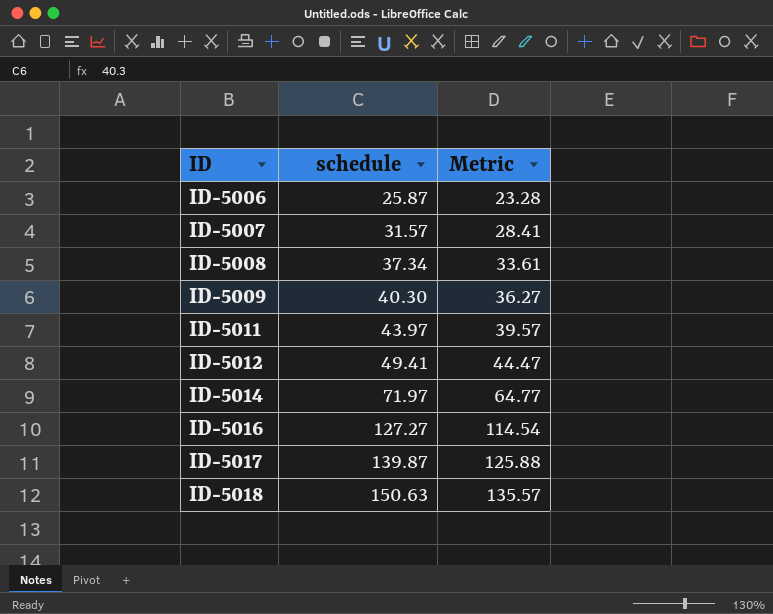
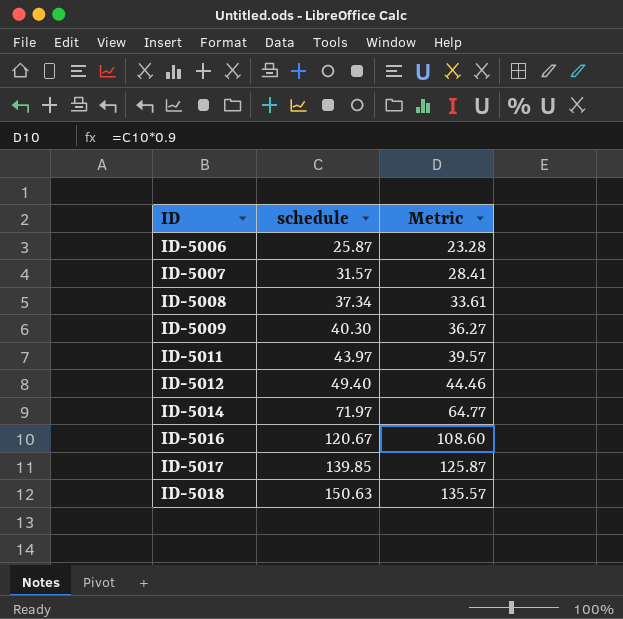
ID-5012 | schedule: 49.41 -> 49.40
ID-5012 | Metric: 44.47 -> 44.46
ID-5016 | schedule: 127.27 -> 120.67
ID-5016 | Metric: 114.54 -> 108.60
ID-5017 | schedule: 139.87 -> 139.85
ID-5017 | Metric: 125.88 -> 125.87

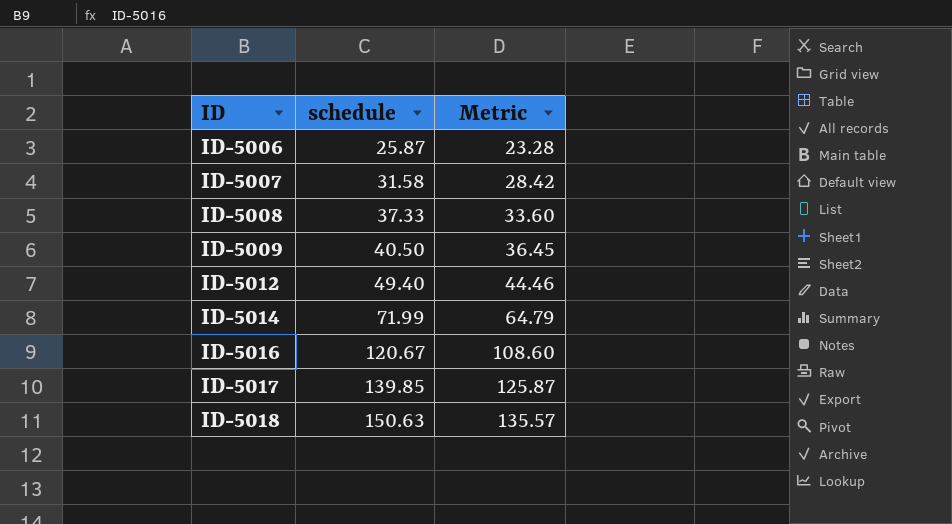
row ID-5011: 43.97 | 39.57 -> none
ID-5007 | schedule: 31.57 -> 31.58
ID-5007 | Metric: 28.41 -> 28.42
ID-5008 | schedule: 37.34 -> 37.33
ID-5008 | Metric: 33.61 -> 33.60
ID-5009 | schedule: 40.30 -> 40.50
ID-5009 | Metric: 36.27 -> 36.45
ID-5014 | schedule: 71.97 -> 71.99
ID-5014 | Metric: 64.77 -> 64.79

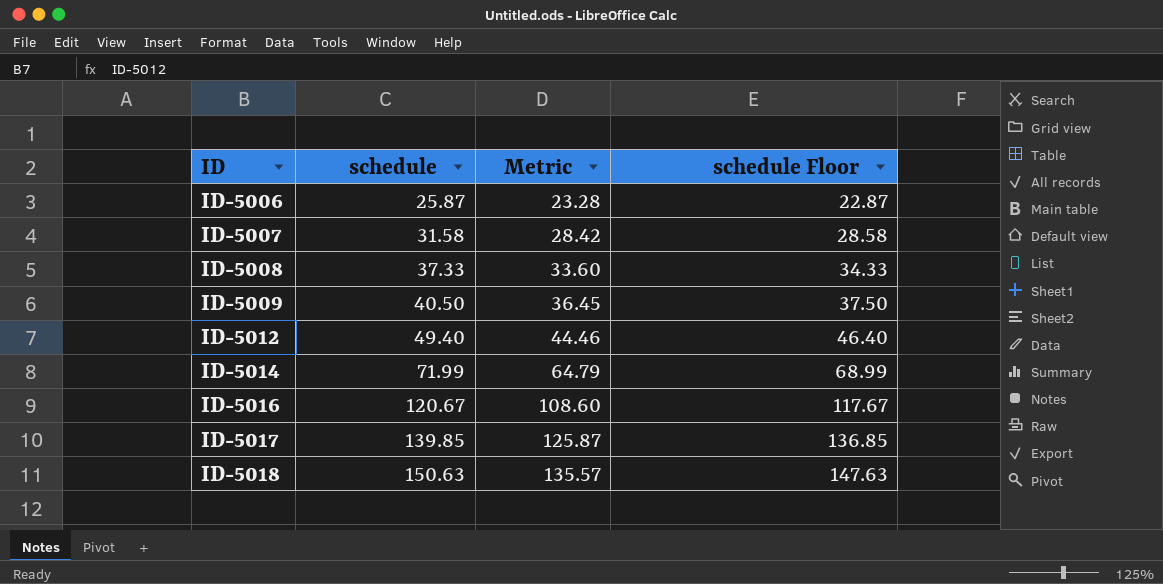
column schedule Floor | formula: none -> [schedule] - 3

